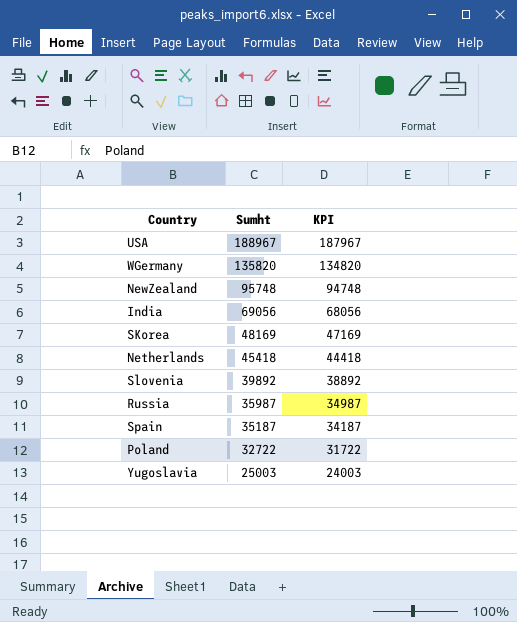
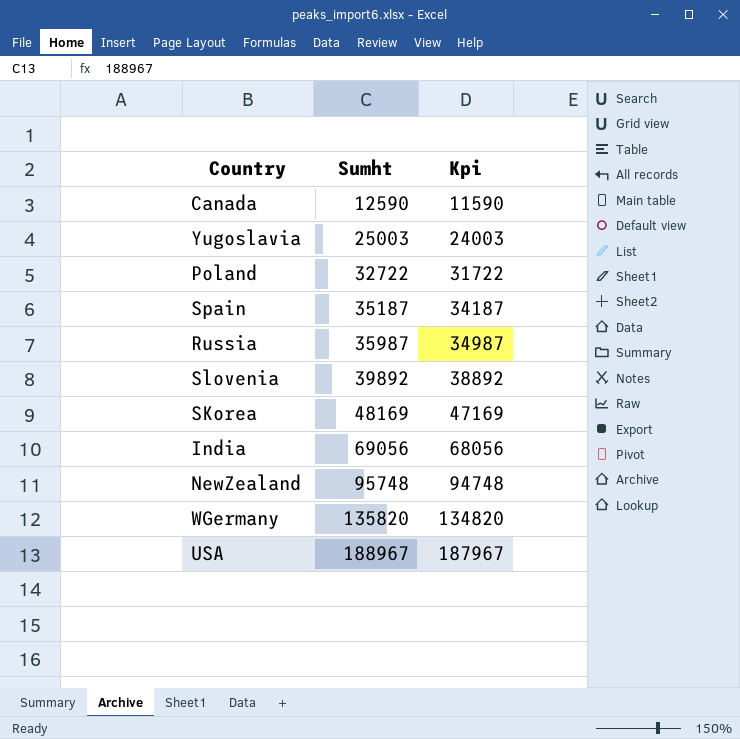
row order: Sumht descending -> Sumht ascending
column name: KPI -> Kpi
row Netherlands: 45418 | 44418 -> none
row Canada: none -> 12590 | 11590

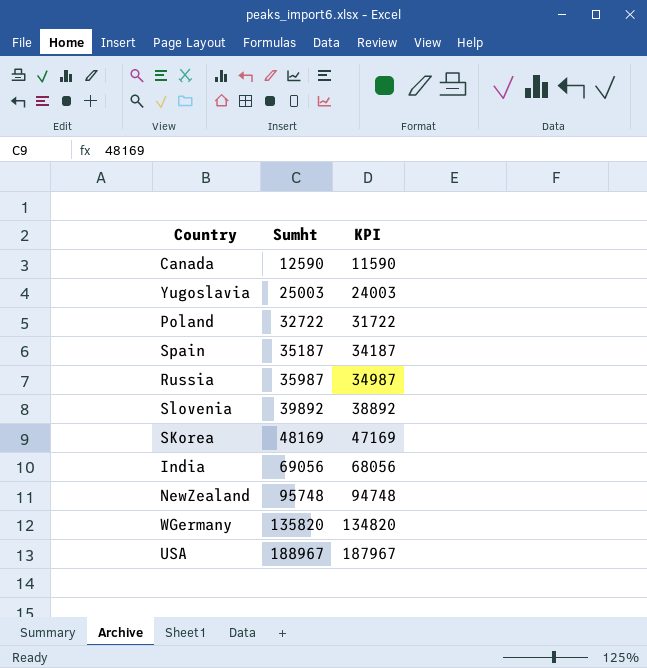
column name: Kpi -> KPI

